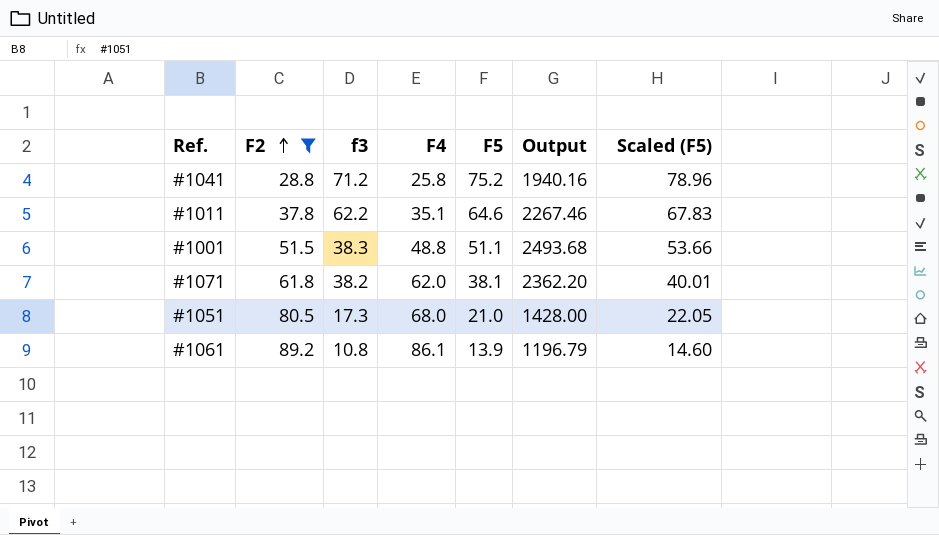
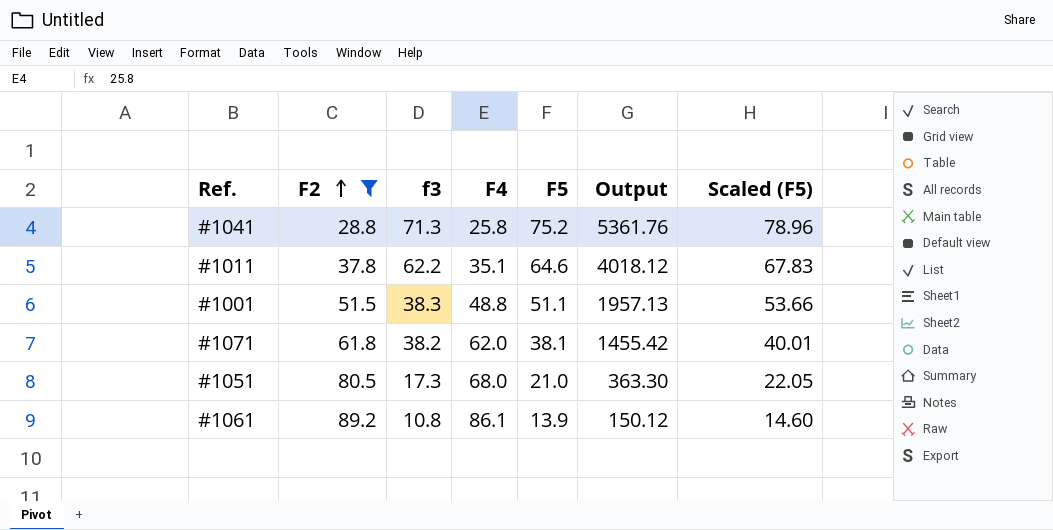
column Output | formula: [F4] * [F5] -> [f3] * [F5]
#1041 | f3: 71.2 -> 71.3

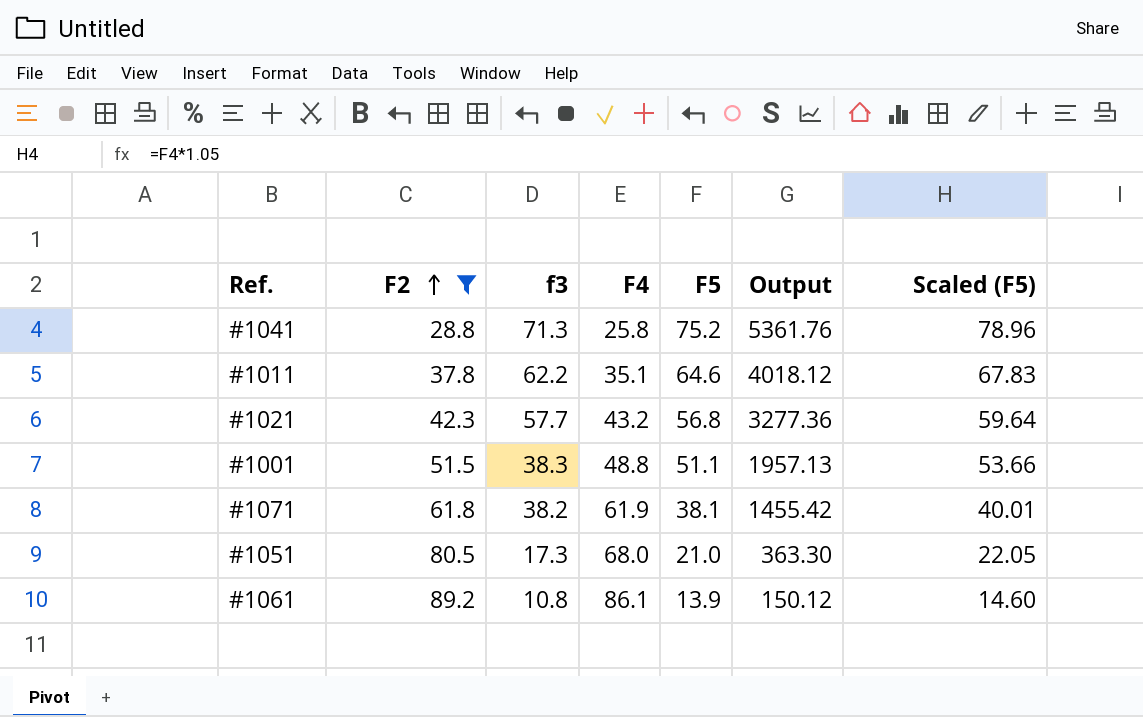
row #1021: none -> 42.3 | 57.7 | 43.2 | 56.8 | 3277.36 | 59.64
#1071 | F4: 62.0 -> 61.9

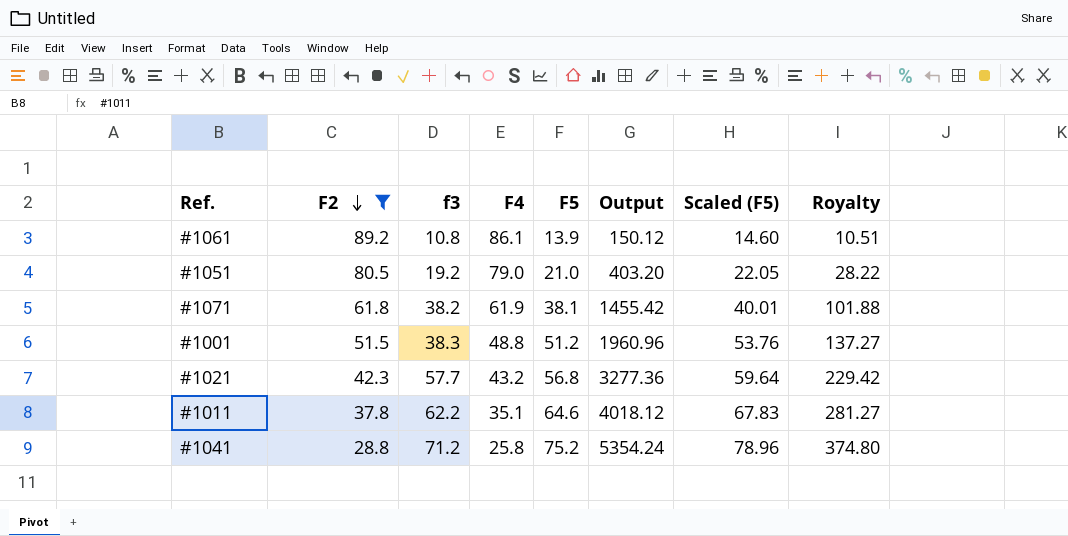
row order: F2 ascending -> F2 descending
column Royalty | formula: none -> [Output] * 0.07
#1051 | f3: 17.3 -> 19.2
#1051 | F4: 68.0 -> 79.0
#1051 | Output: 363.30 -> 403.20
#1001 | F5: 51.1 -> 51.2
#1001 | Output: 1957.13 -> 1960.96
#1001 | Scaled (F5): 53.66 -> 53.76
#1041 | f3: 71.3 -> 71.2
#1041 | Output: 5361.76 -> 5354.24

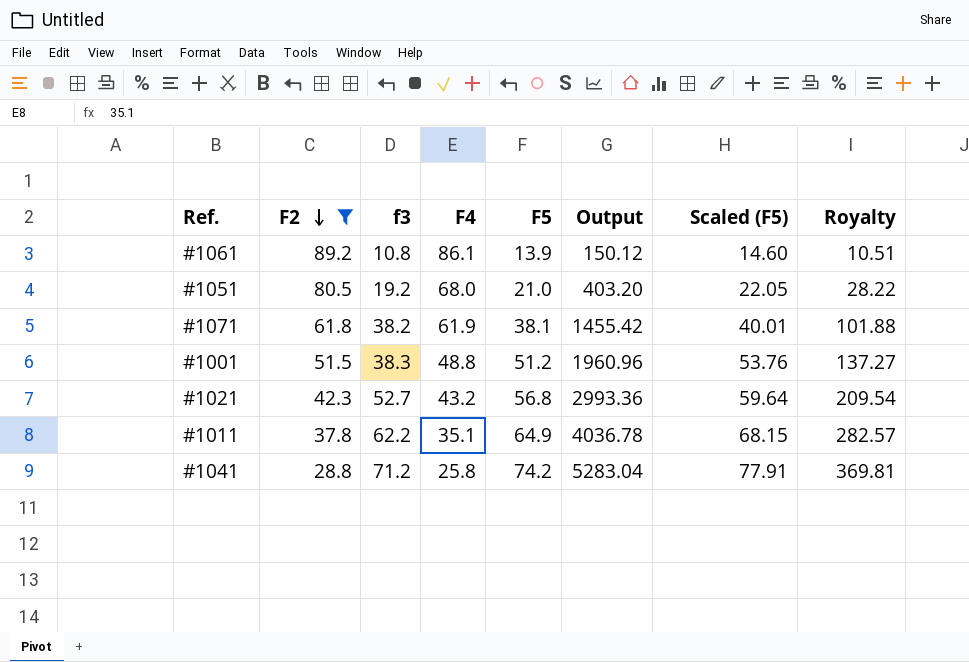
#1051 | F4: 79.0 -> 68.0
#1021 | f3: 57.7 -> 52.7
#1021 | Output: 3277.36 -> 2993.36
#1021 | Royalty: 229.42 -> 209.54
#1011 | F5: 64.6 -> 64.9
#1011 | Output: 4018.12 -> 4036.78
#1011 | Scaled (F5): 67.83 -> 68.15
#1011 | Royalty: 281.27 -> 282.57
#1041 | F5: 75.2 -> 74.2
#1041 | Output: 5354.24 -> 5283.04
#1041 | Scaled (F5): 78.96 -> 77.91
#1041 | Royalty: 374.80 -> 369.81

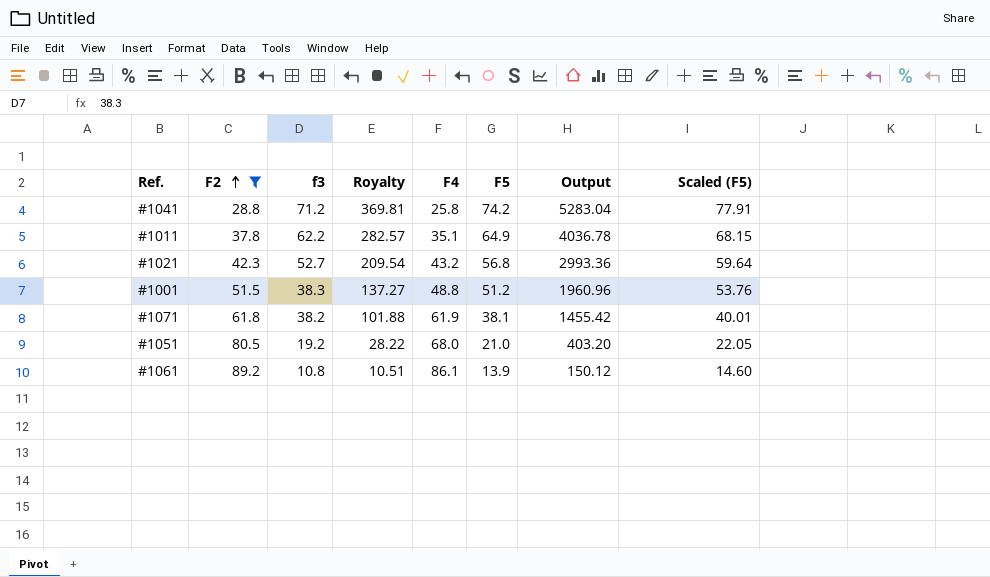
row order: F2 descending -> F2 ascending
column Royalty | position: 8 -> 4

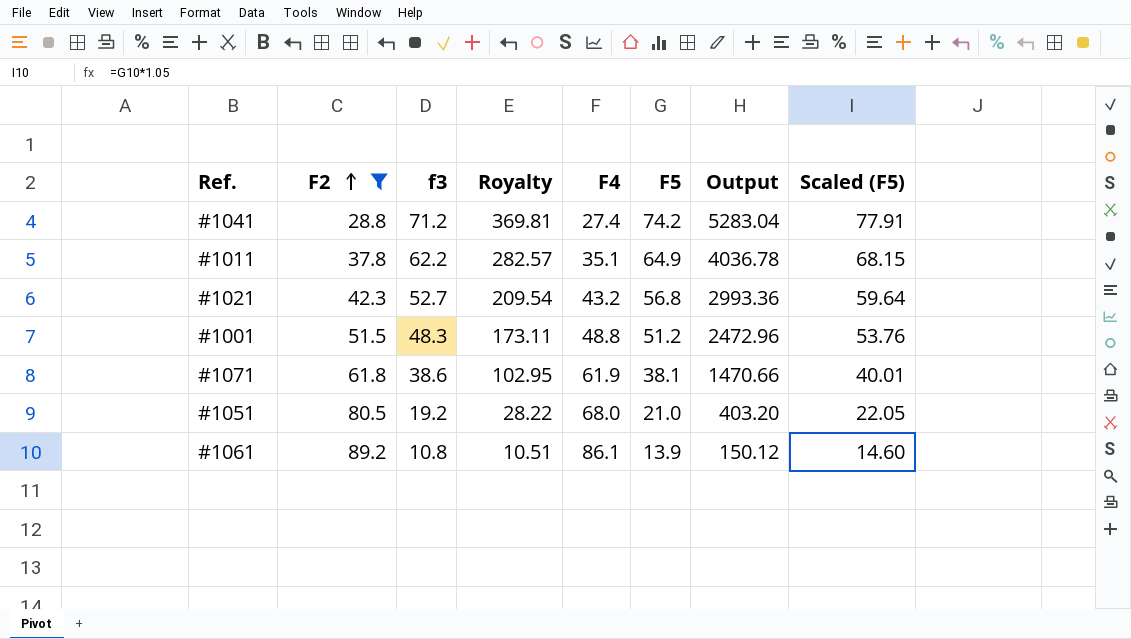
#1041 | F4: 25.8 -> 27.4
#1001 | f3: 38.3 -> 48.3
#1001 | Royalty: 137.27 -> 173.11
#1001 | Output: 1960.96 -> 2472.96
#1071 | f3: 38.2 -> 38.6
#1071 | Royalty: 101.88 -> 102.95
#1071 | Output: 1455.42 -> 1470.66

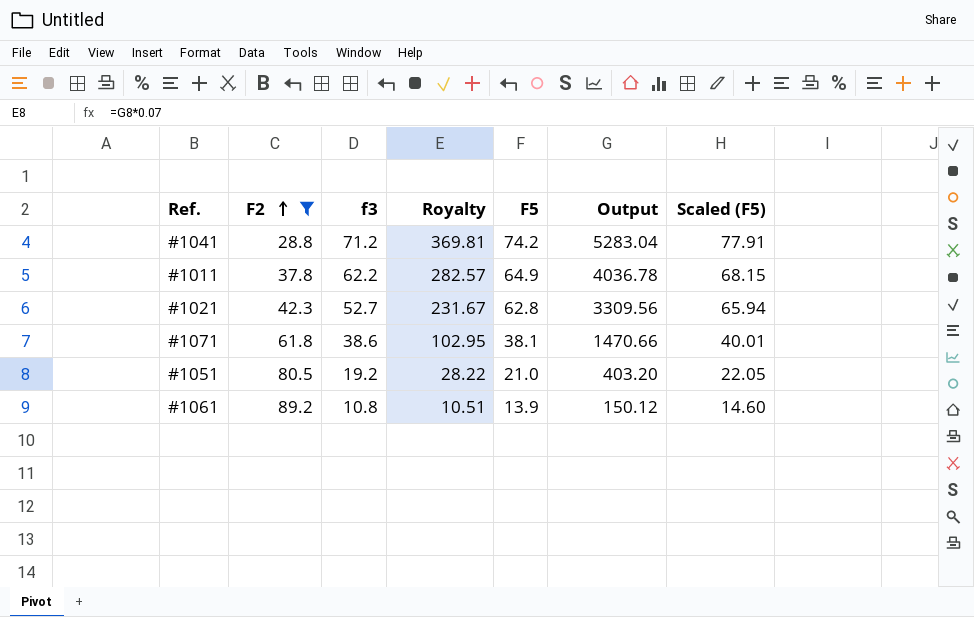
column F4 | position: 5 -> none
row #1001: 51.5 | 48.3 | 173.11 | 48.8 | 51.2 | 2472.96 | 53.76 -> none
#1021 | Royalty: 209.54 -> 231.67
#1021 | F5: 56.8 -> 62.8
#1021 | Output: 2993.36 -> 3309.56
#1021 | Scaled (F5): 59.64 -> 65.94

